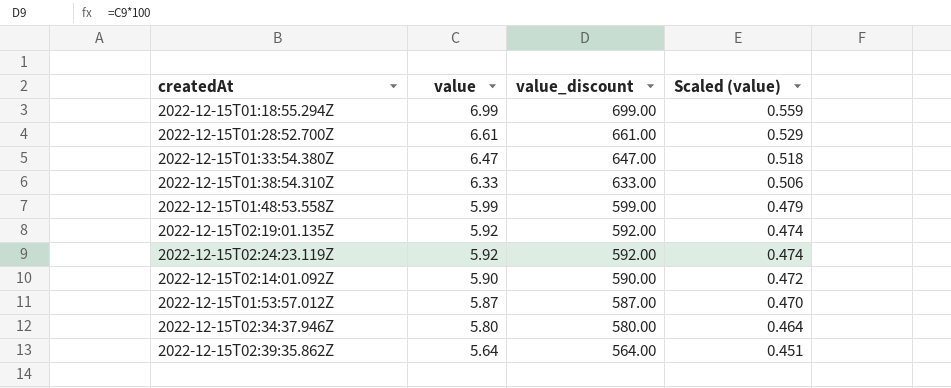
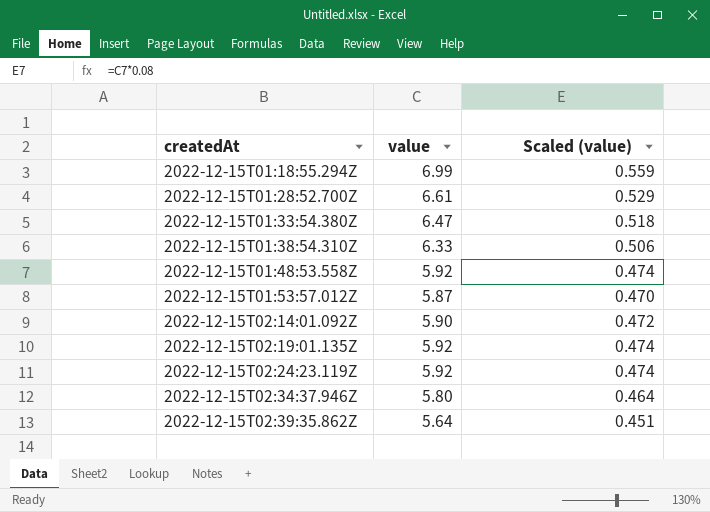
row order: value descending -> createdAt ascending
column value_discount | formula: [value] * 100 -> none
2022-12-15T01:48:53.558Z | value: 5.99 -> 5.92
2022-12-15T01:48:53.558Z | Scaled (value): 0.479 -> 0.474

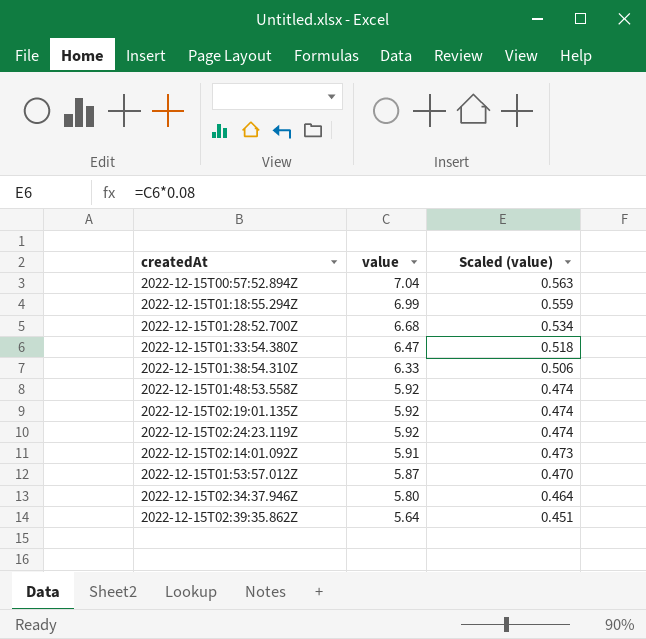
row order: createdAt ascending -> value descending
row 2022-12-15T00:57:52.894Z: none -> 7.04 | 0.563
2022-12-15T01:28:52.700Z | value: 6.61 -> 6.68
2022-12-15T01:28:52.700Z | Scaled (value): 0.529 -> 0.534
2022-12-15T02:14:01.092Z | value: 5.90 -> 5.91
2022-12-15T02:14:01.092Z | Scaled (value): 0.472 -> 0.473

